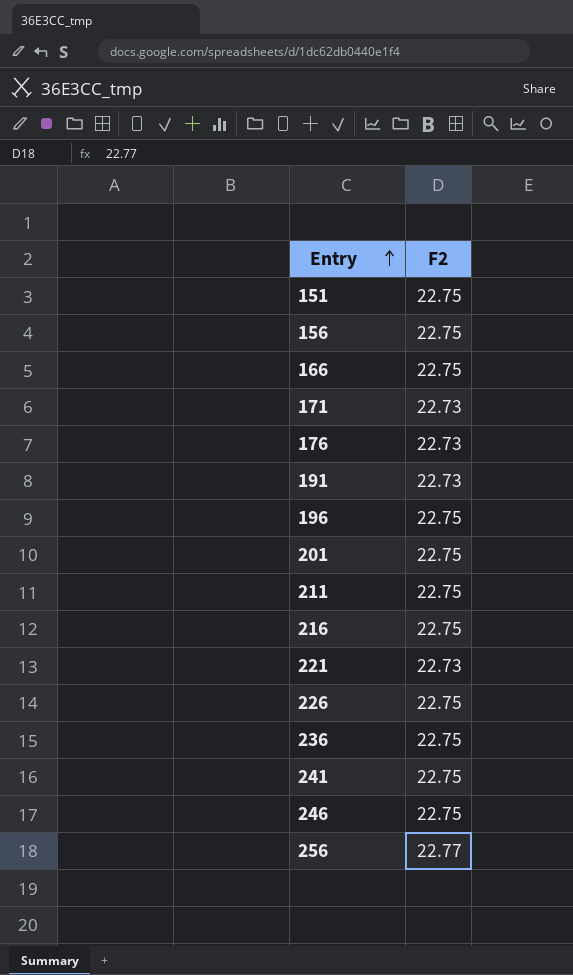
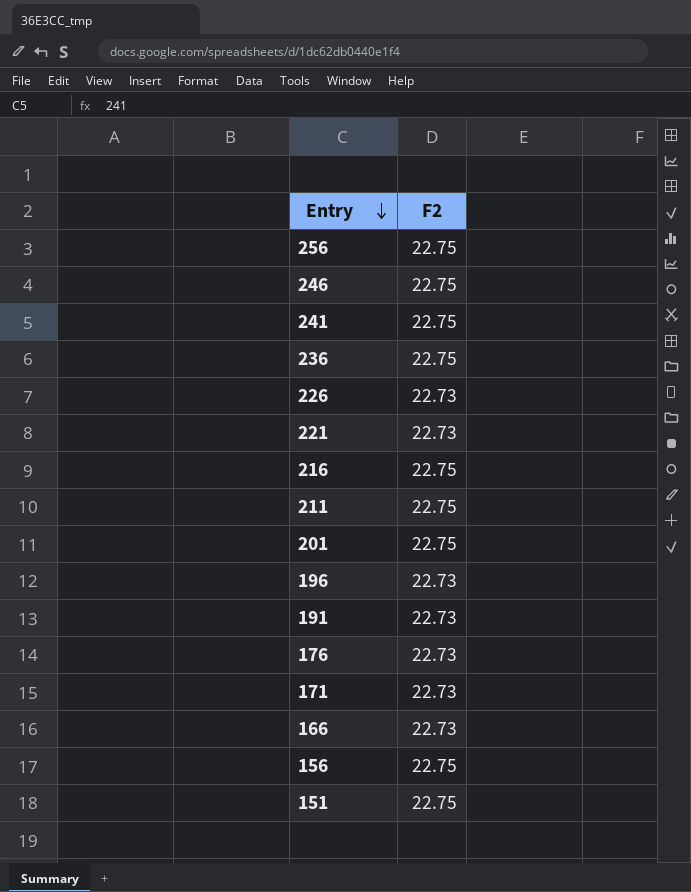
row order: Entry ascending -> Entry descending
256 | F2: 22.77 -> 22.75
226 | F2: 22.75 -> 22.73
196 | F2: 22.75 -> 22.73
166 | F2: 22.75 -> 22.73

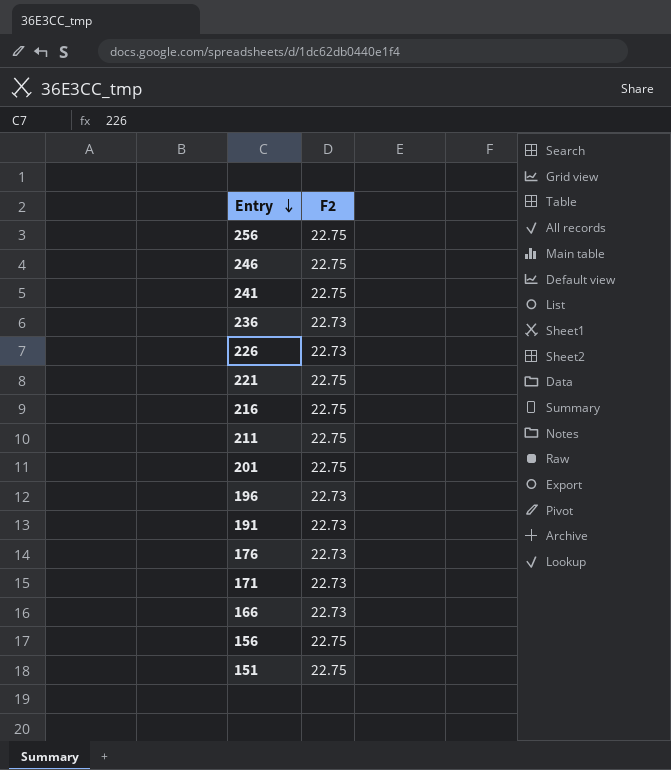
236 | F2: 22.75 -> 22.73
221 | F2: 22.73 -> 22.75

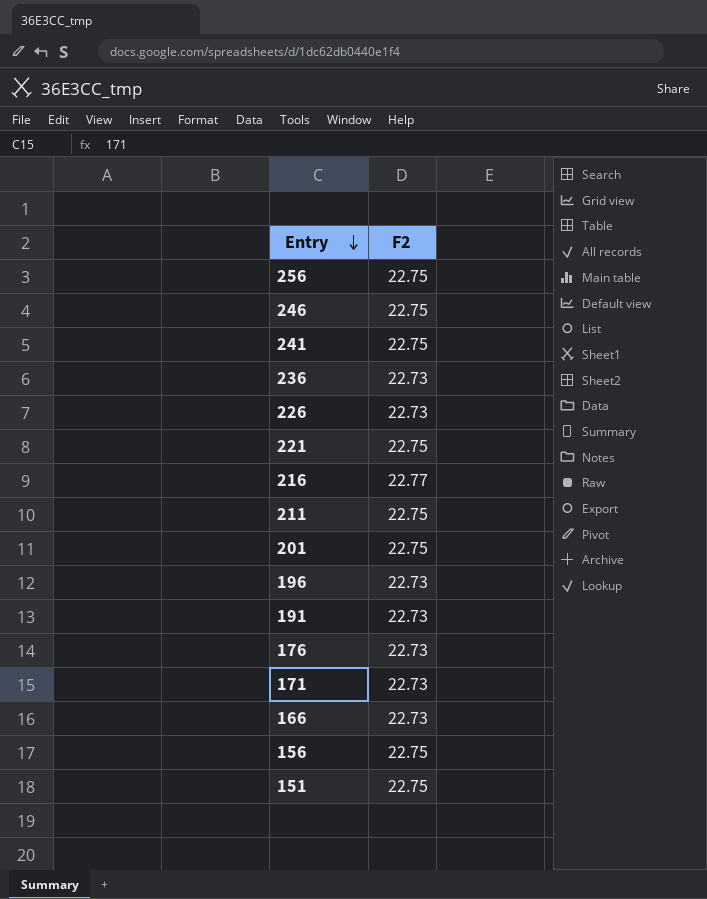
216 | F2: 22.75 -> 22.77

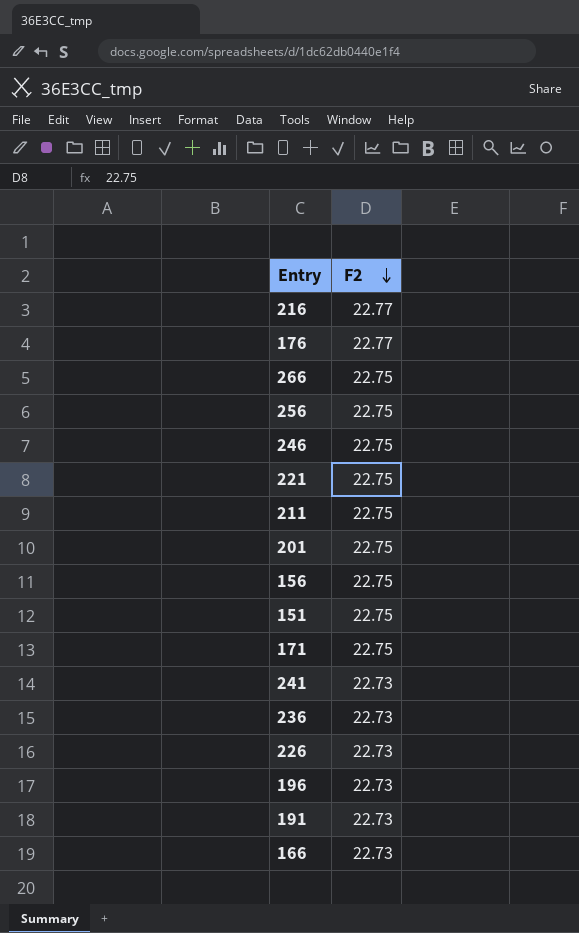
row order: Entry descending -> F2 descending
176 | F2: 22.73 -> 22.77
row 266: none -> 22.75
171 | F2: 22.73 -> 22.75
241 | F2: 22.75 -> 22.73

